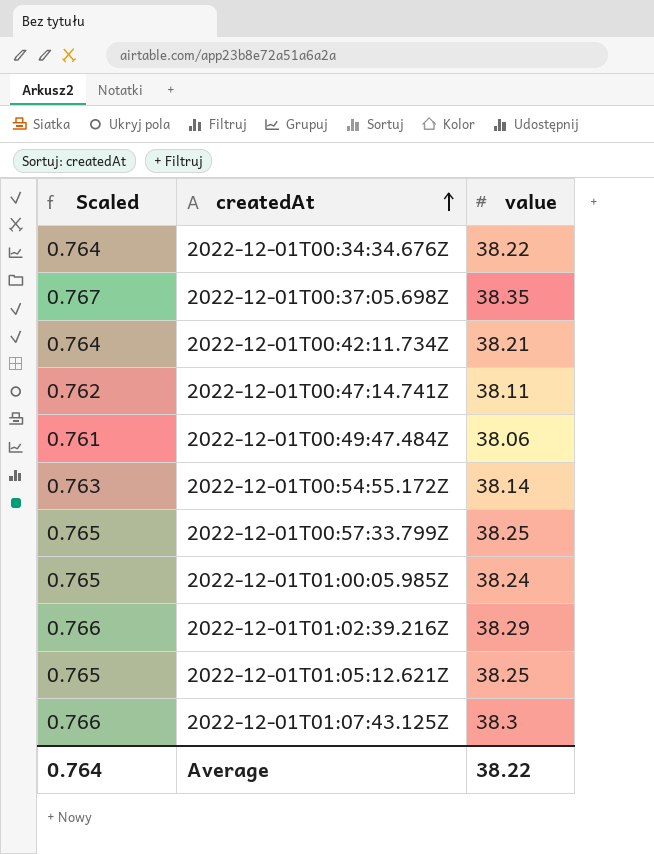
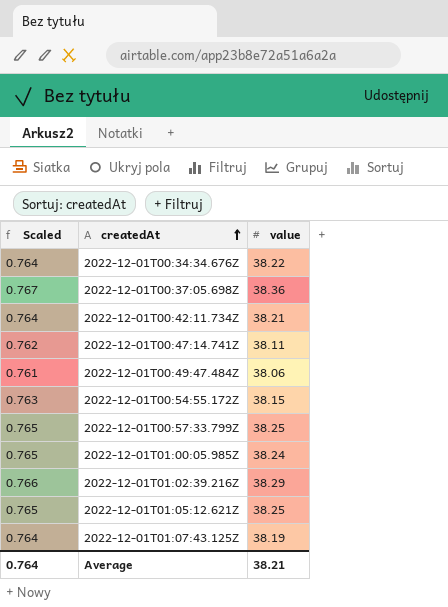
2022-12-01T00:37:05.698Z | value: 38.35 -> 38.36
2022-12-01T00:54:55.172Z | value: 38.14 -> 38.15
2022-12-01T01:07:43.125Z | Scaled: 0.766 -> 0.764
2022-12-01T01:07:43.125Z | value: 38.3 -> 38.19
Average | value: 38.22 -> 38.21

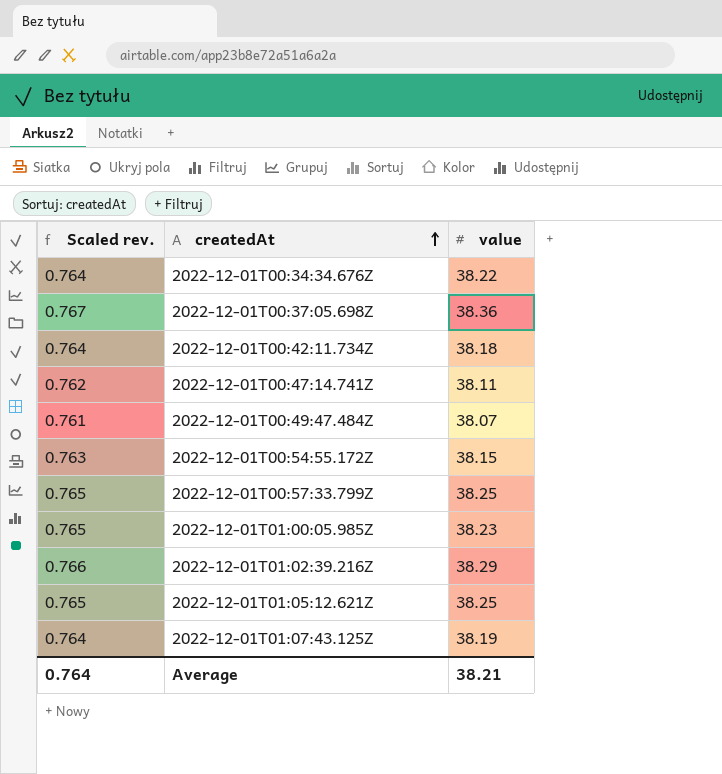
column name: Scaled -> Scaled rev.
2022-12-01T00:42:11.734Z | value: 38.21 -> 38.18
2022-12-01T00:49:47.484Z | value: 38.06 -> 38.07
2022-12-01T01:00:05.985Z | value: 38.24 -> 38.23

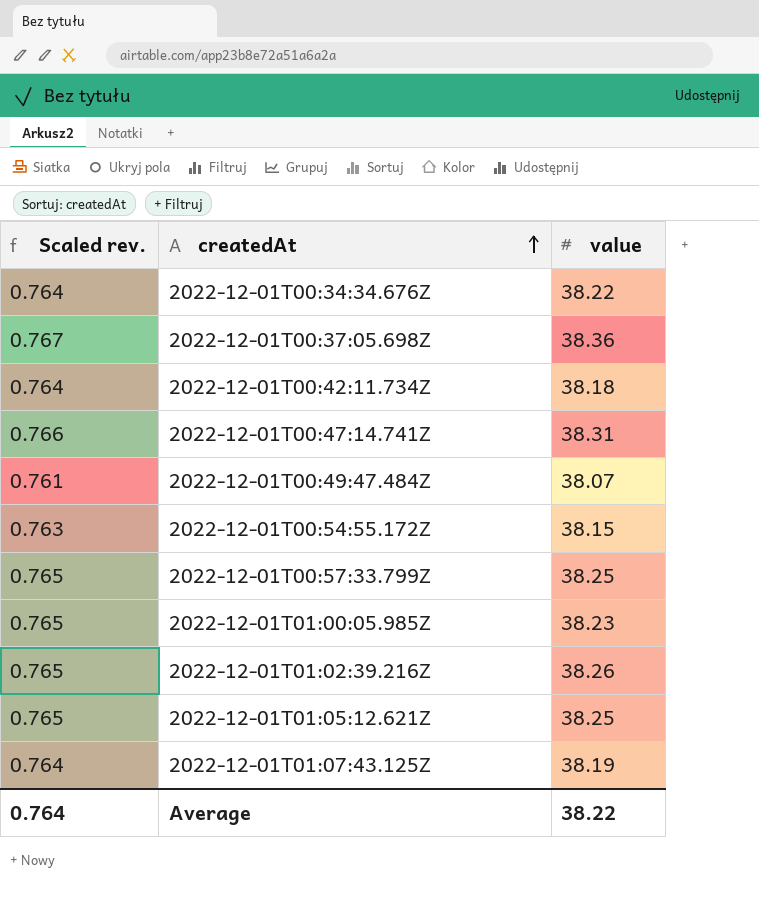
2022-12-01T00:47:14.741Z | Scaled rev.: 0.762 -> 0.766
2022-12-01T00:47:14.741Z | value: 38.11 -> 38.31
2022-12-01T01:02:39.216Z | Scaled rev.: 0.766 -> 0.765
2022-12-01T01:02:39.216Z | value: 38.29 -> 38.26
Average | value: 38.21 -> 38.22

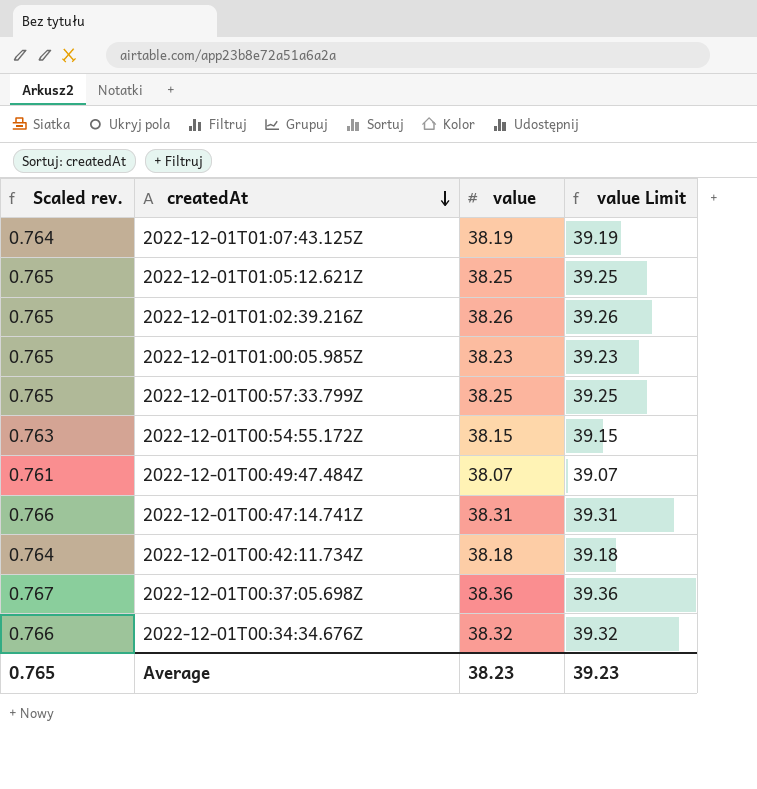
row order: createdAt ascending -> createdAt descending
column value Limit | formula: none -> [value] + 1
2022-12-01T00:34:34.676Z | Scaled rev.: 0.764 -> 0.766
2022-12-01T00:34:34.676Z | value: 38.22 -> 38.32
Average | Scaled rev.: 0.764 -> 0.765
Average | value: 38.22 -> 38.23

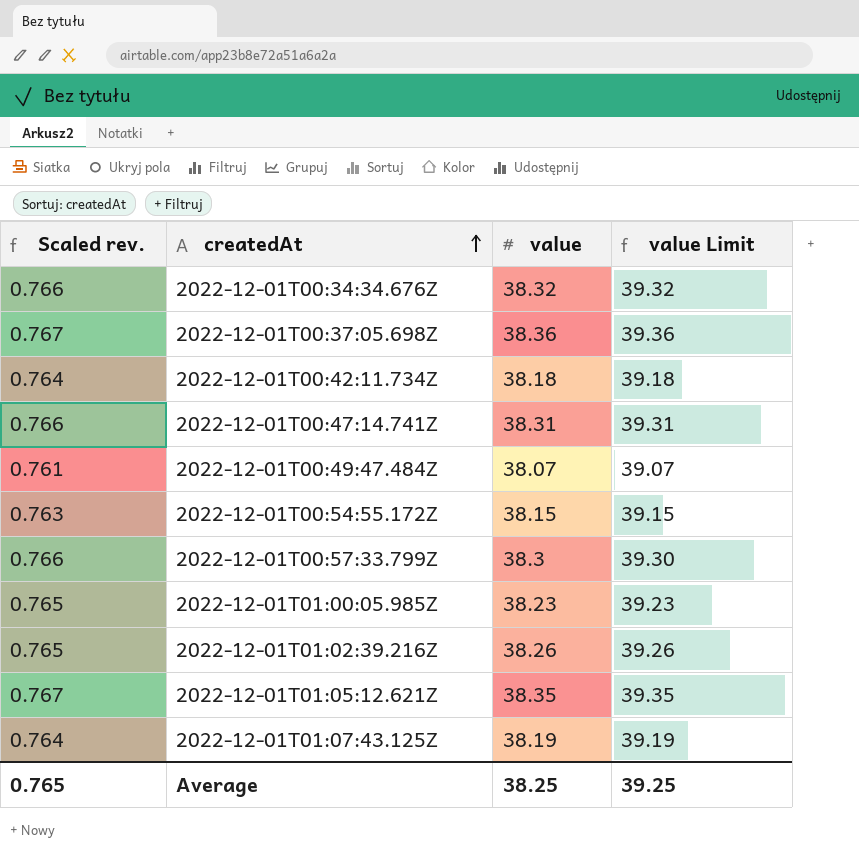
row order: createdAt descending -> createdAt ascending
2022-12-01T00:57:33.799Z | Scaled rev.: 0.765 -> 0.766
2022-12-01T00:57:33.799Z | value: 38.25 -> 38.3
2022-12-01T00:57:33.799Z | value Limit: 39.25 -> 39.30
2022-12-01T01:05:12.621Z | Scaled rev.: 0.765 -> 0.767
2022-12-01T01:05:12.621Z | value: 38.25 -> 38.35
2022-12-01T01:05:12.621Z | value Limit: 39.25 -> 39.35
Average | value: 38.23 -> 38.25
Average | value Limit: 39.23 -> 39.25

